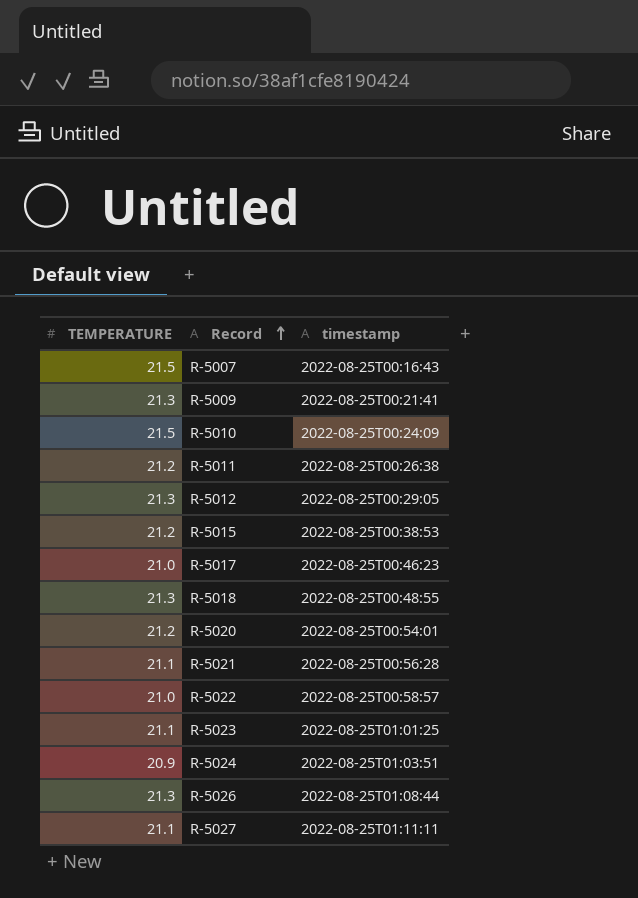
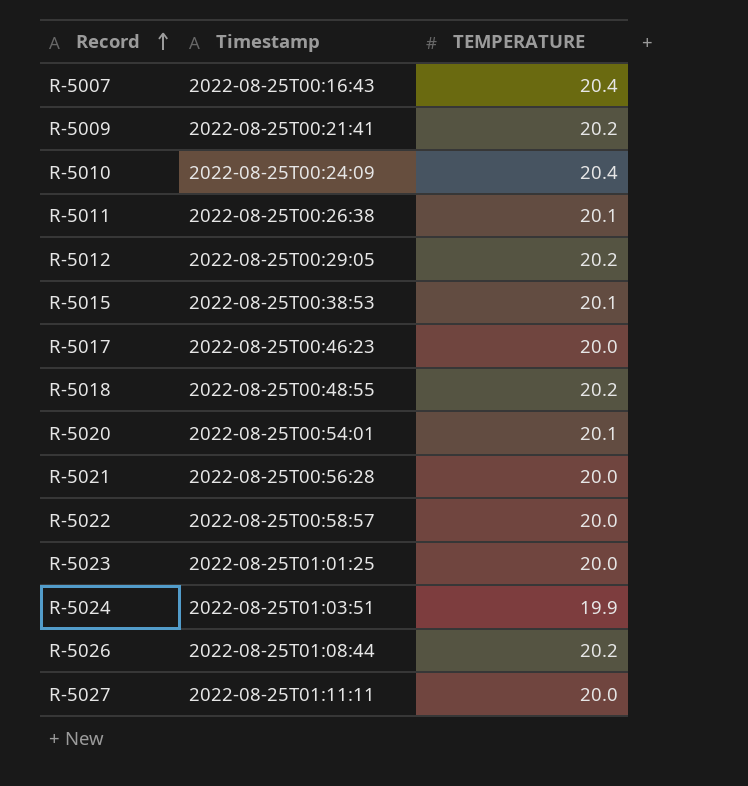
column name: timestamp -> Timestamp
column TEMPERATURE | position: 1 -> 3
R-5007 | TEMPERATURE: 21.5 -> 20.4
R-5009 | TEMPERATURE: 21.3 -> 20.2
R-5010 | TEMPERATURE: 21.5 -> 20.4
R-5011 | TEMPERATURE: 21.2 -> 20.1
R-5012 | TEMPERATURE: 21.3 -> 20.2
R-5015 | TEMPERATURE: 21.2 -> 20.1
R-5017 | TEMPERATURE: 21.0 -> 20.0
R-5018 | TEMPERATURE: 21.3 -> 20.2
R-5020 | TEMPERATURE: 21.2 -> 20.1
R-5021 | TEMPERATURE: 21.1 -> 20.0
R-5022 | TEMPERATURE: 21.0 -> 20.0
R-5023 | TEMPERATURE: 21.1 -> 20.0
R-5024 | TEMPERATURE: 20.9 -> 19.9
R-5026 | TEMPERATURE: 21.3 -> 20.2
R-5027 | TEMPERATURE: 21.1 -> 20.0

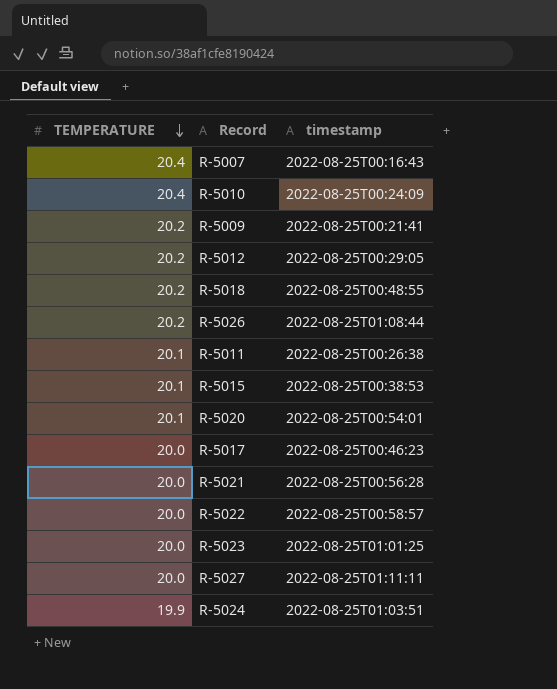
row order: Record ascending -> TEMPERATURE descending
column TEMPERATURE | position: 3 -> 1
column name: Timestamp -> timestamp

